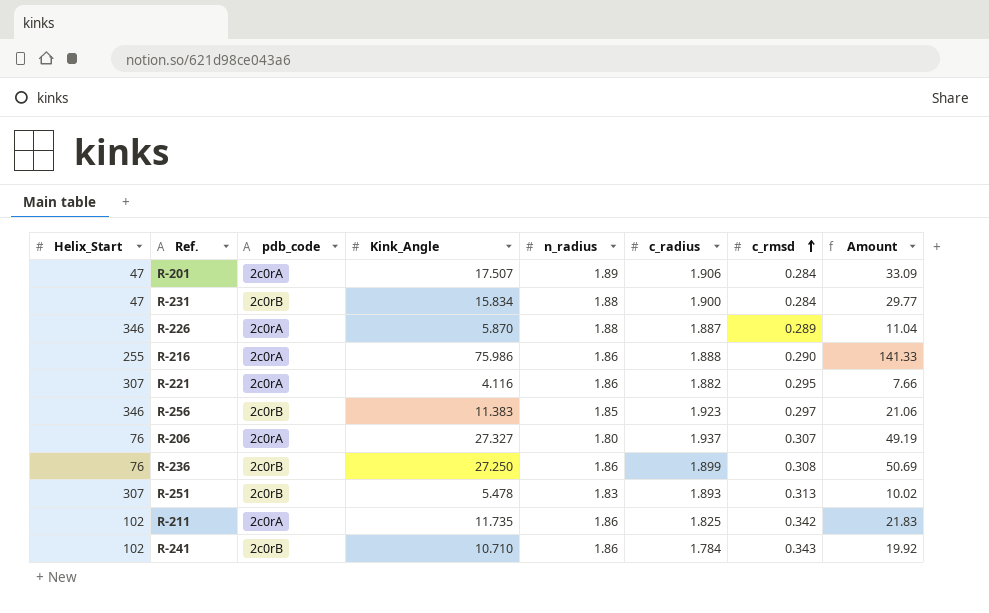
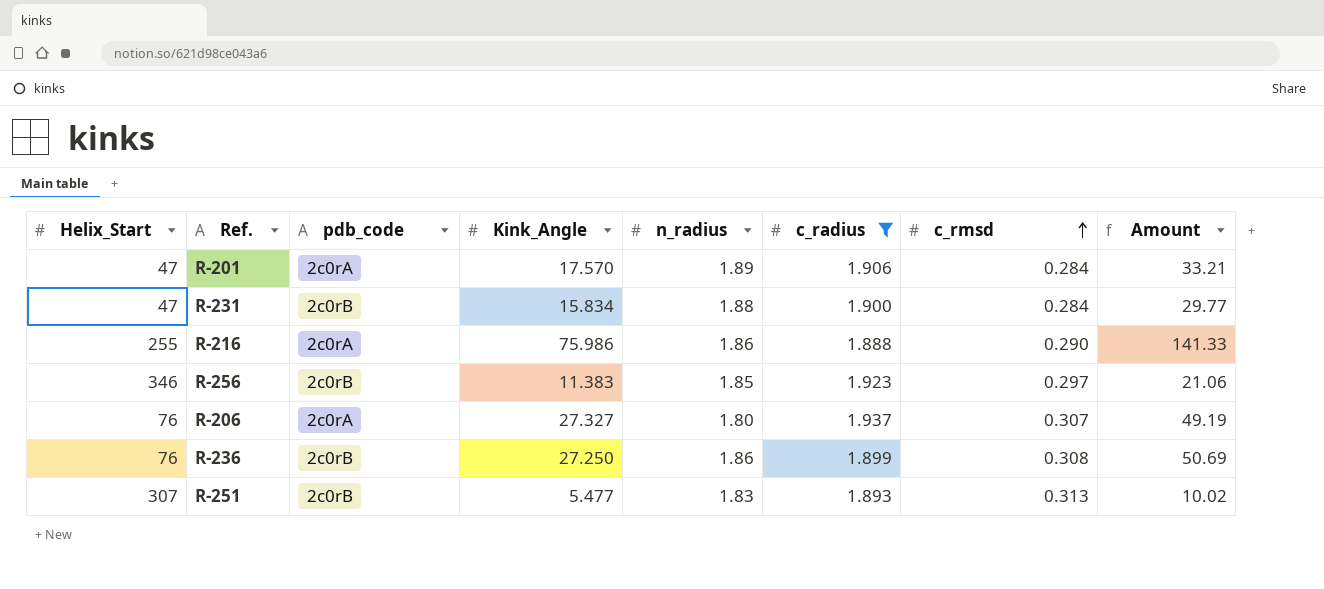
filter: none -> c_radius >= 1.888
R-201 | Kink_Angle: 17.507 -> 17.570
R-201 | Amount: 33.09 -> 33.21
R-251 | Kink_Angle: 5.478 -> 5.477

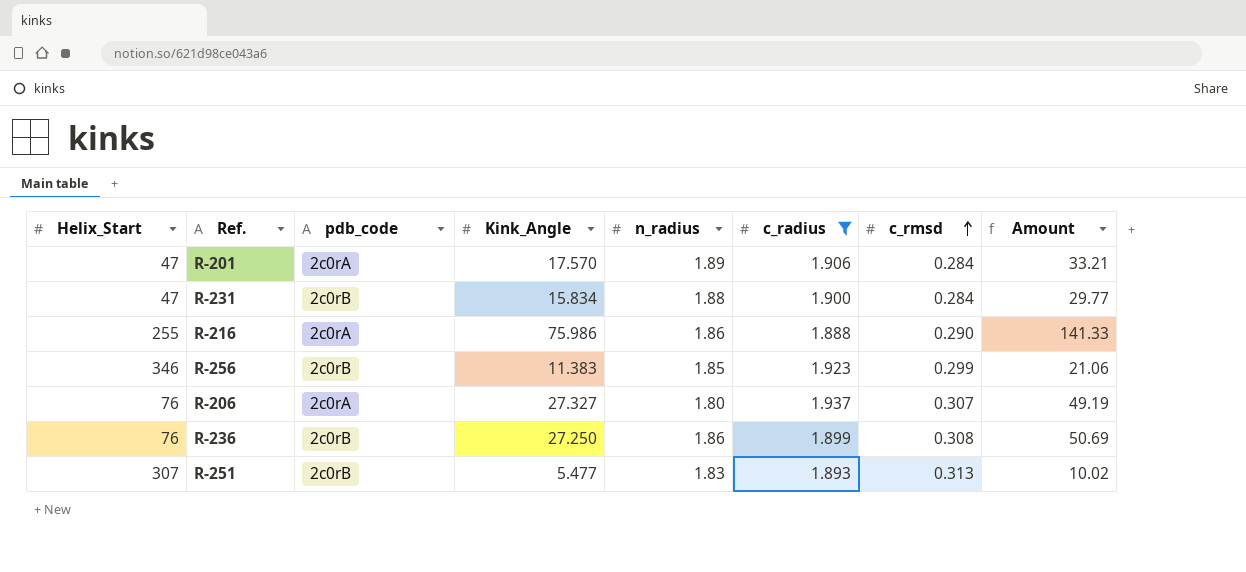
R-256 | c_rmsd: 0.297 -> 0.299

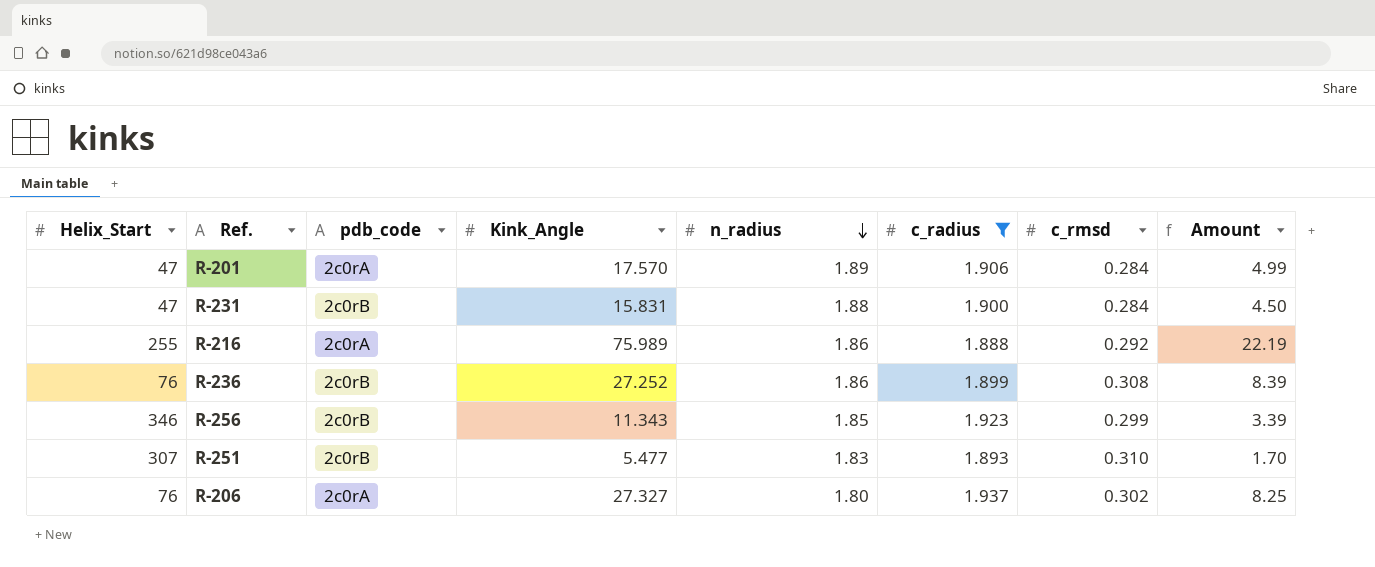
row order: c_rmsd ascending -> n_radius descending
column Amount | formula: [Kink_Angle] * [n_radius] -> [Kink_Angle] * [c_rmsd]
R-231 | Kink_Angle: 15.834 -> 15.831
R-216 | Kink_Angle: 75.986 -> 75.989
R-216 | c_rmsd: 0.290 -> 0.292
R-236 | Kink_Angle: 27.250 -> 27.252
R-256 | Kink_Angle: 11.383 -> 11.343
R-251 | c_rmsd: 0.313 -> 0.310
R-206 | c_rmsd: 0.307 -> 0.302

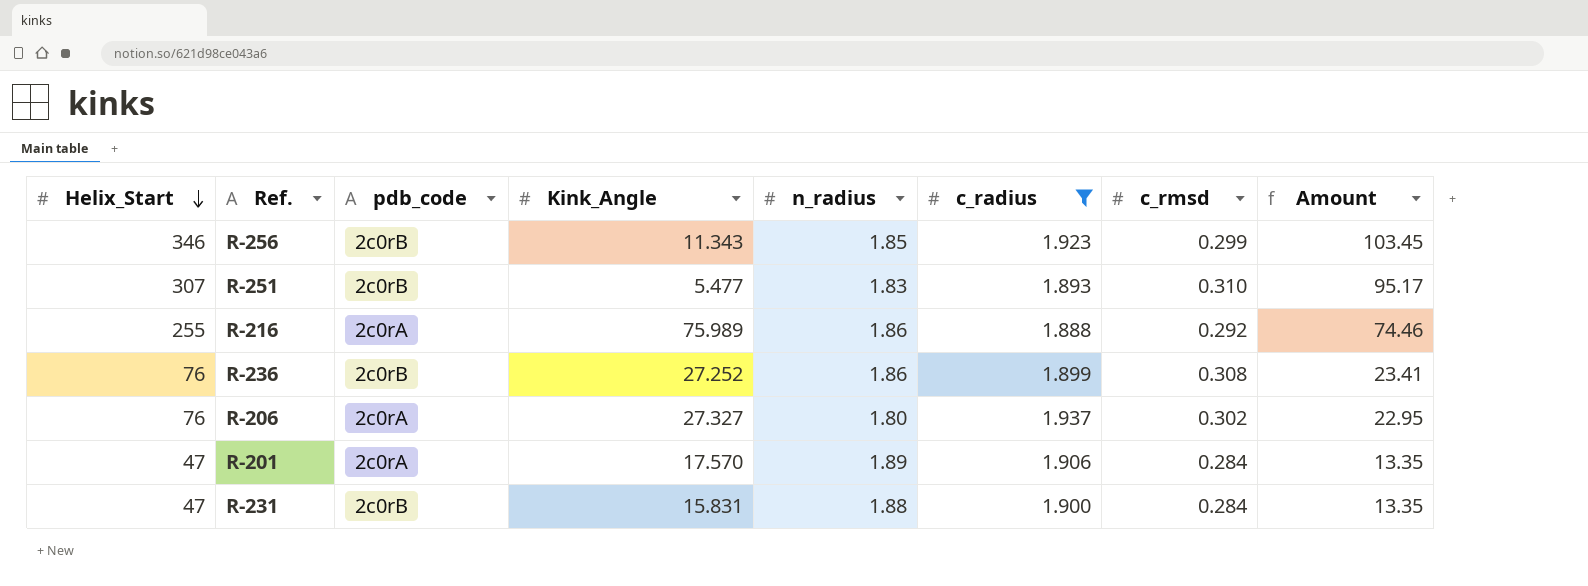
row order: n_radius descending -> Helix_Start descending
column Amount | formula: [Kink_Angle] * [c_rmsd] -> [Helix_Start] * [c_rmsd]

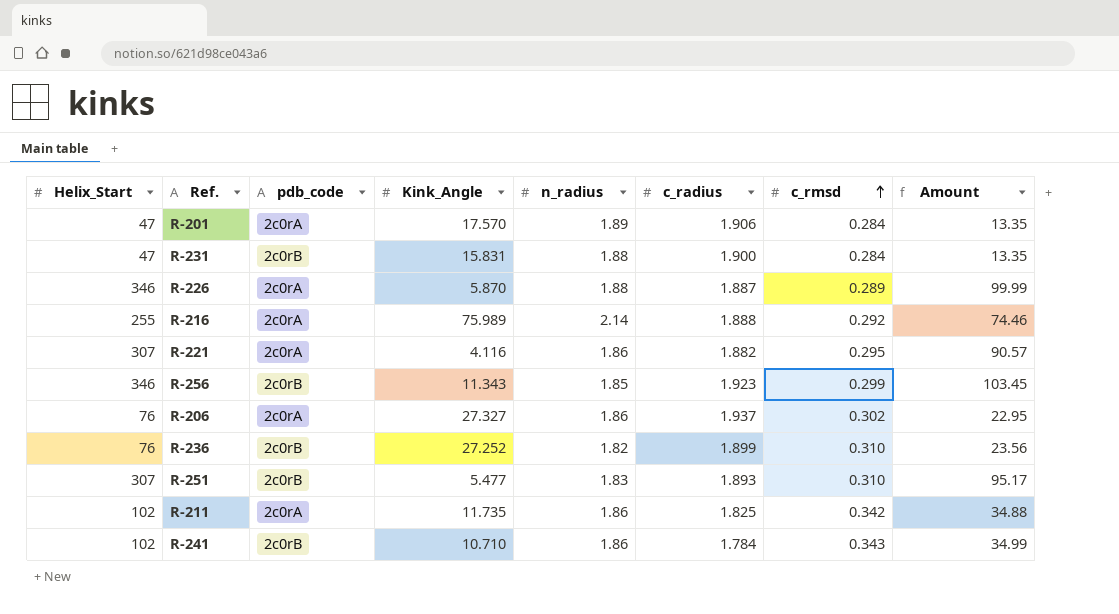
filter: c_radius >= 1.888 -> none
row order: Helix_Start descending -> c_rmsd ascending
R-216 | n_radius: 1.86 -> 2.14
R-206 | n_radius: 1.80 -> 1.86
R-236 | n_radius: 1.86 -> 1.82
R-236 | c_rmsd: 0.308 -> 0.310
R-236 | Amount: 23.41 -> 23.56

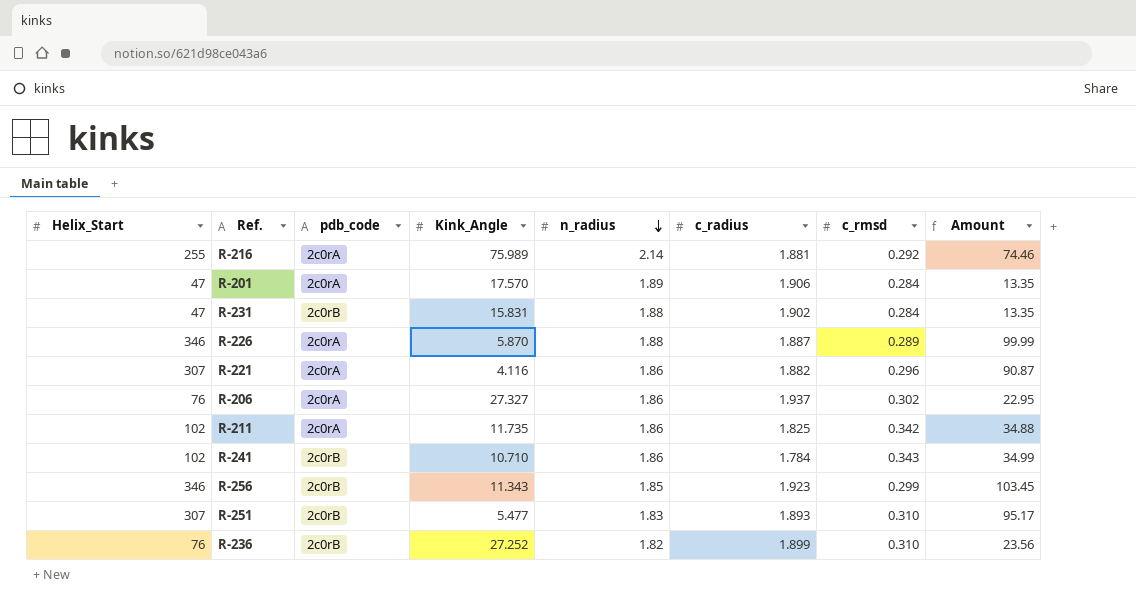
row order: c_rmsd ascending -> n_radius descending
R-216 | c_radius: 1.888 -> 1.881
R-231 | c_radius: 1.900 -> 1.902
R-221 | c_rmsd: 0.295 -> 0.296
R-221 | Amount: 90.57 -> 90.87

